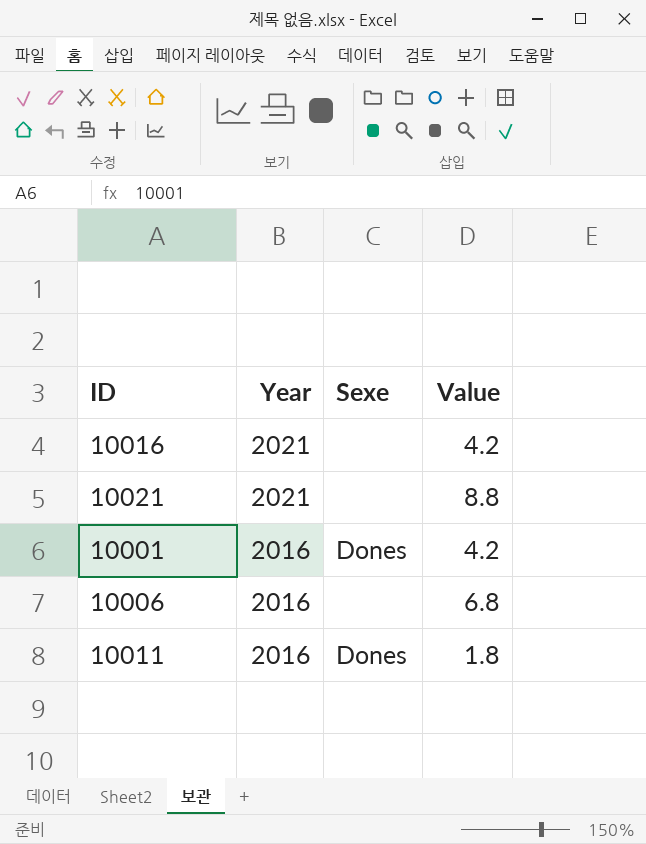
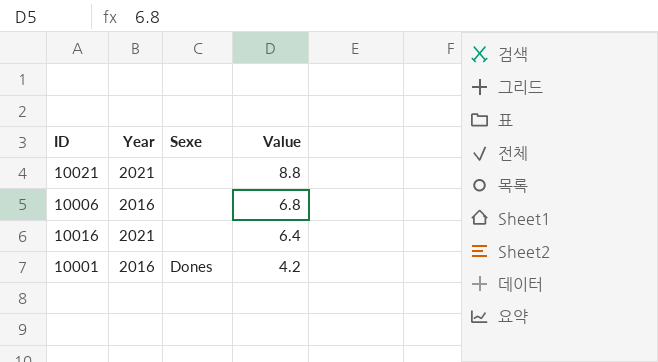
row order: Year descending -> Value descending
row 10011: 2016 | Dones | 1.8 -> none
10016 | Value: 4.2 -> 6.4

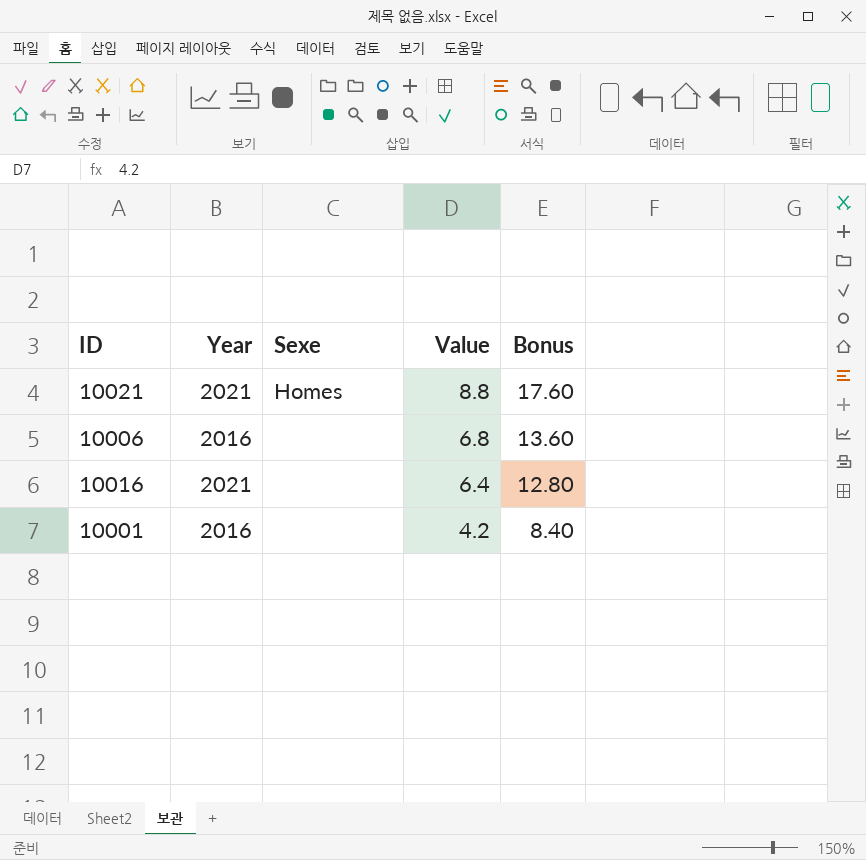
column Bonus | formula: none -> [Value] * 2
10021 | Sexe: none -> Homes
10001 | Sexe: Dones -> none

